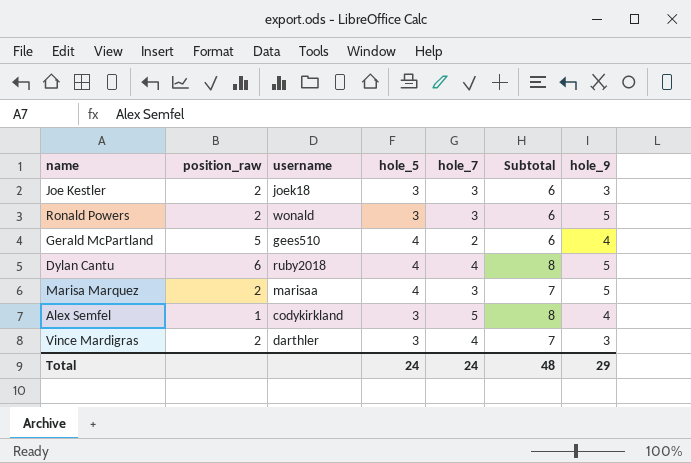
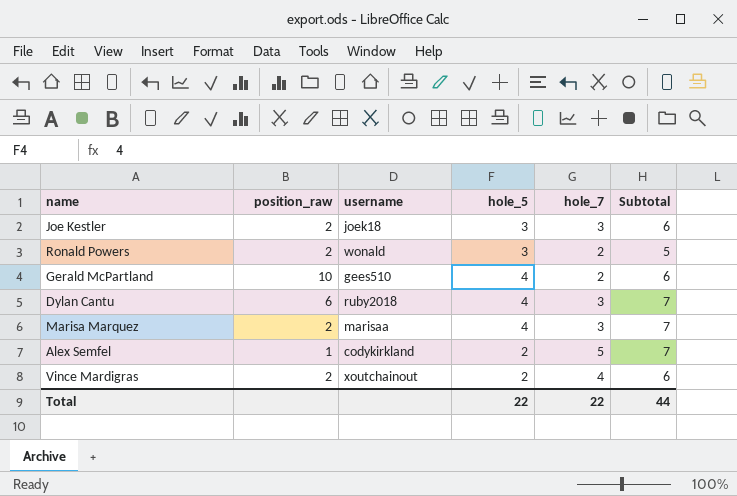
column hole_9 | position: 7 -> none
Ronald Powers | hole_7: 3 -> 2
Ronald Powers | Subtotal: 6 -> 5
Gerald McPartland | position_raw: 5 -> 10
Dylan Cantu | hole_7: 4 -> 3
Dylan Cantu | Subtotal: 8 -> 7
Alex Semfel | hole_5: 3 -> 2
Alex Semfel | Subtotal: 8 -> 7
Vince Mardigras | username: darthler -> xoutchainout
Vince Mardigras | hole_5: 3 -> 2
Vince Mardigras | Subtotal: 7 -> 6
Total | hole_5: 24 -> 22
Total | hole_7: 24 -> 22
Total | Subtotal: 48 -> 44

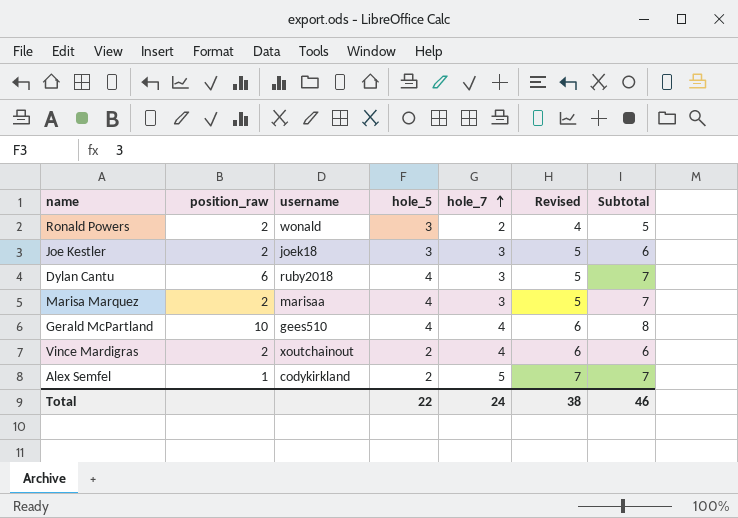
row order: none -> hole_7 ascending
column Revised | formula: none -> [hole_7] + 2
Gerald McPartland | hole_7: 2 -> 4
Gerald McPartland | Subtotal: 6 -> 8
Total | hole_7: 22 -> 24
Total | Subtotal: 44 -> 46

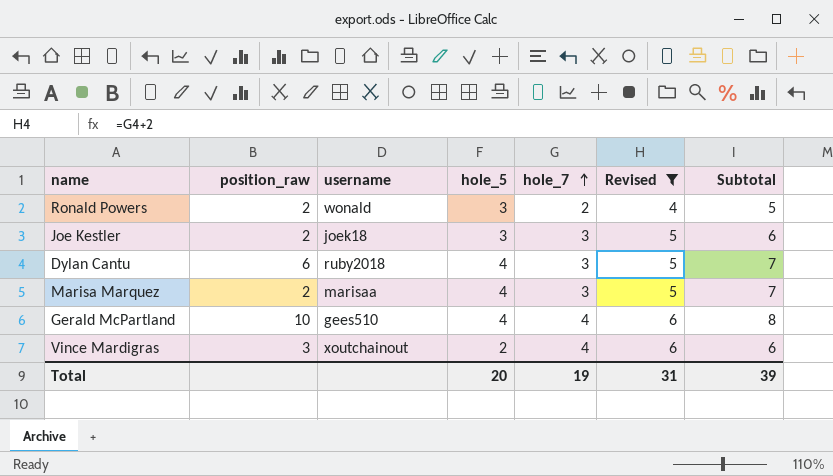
filter: none -> Revised != 7
Vince Mardigras | position_raw: 2 -> 3
Total | hole_5: 22 -> 20
Total | hole_7: 24 -> 19
Total | Revised: 38 -> 31
Total | Subtotal: 46 -> 39

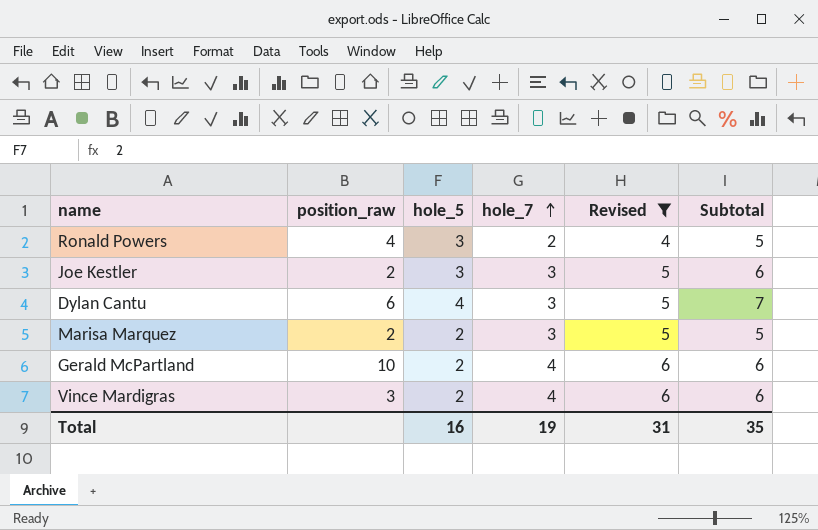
column username | position: 3 -> none
Ronald Powers | position_raw: 2 -> 4
Marisa Marquez | hole_5: 4 -> 2
Marisa Marquez | Subtotal: 7 -> 5
Gerald McPartland | hole_5: 4 -> 2
Gerald McPartland | Subtotal: 8 -> 6
Total | hole_5: 20 -> 16
Total | Subtotal: 39 -> 35

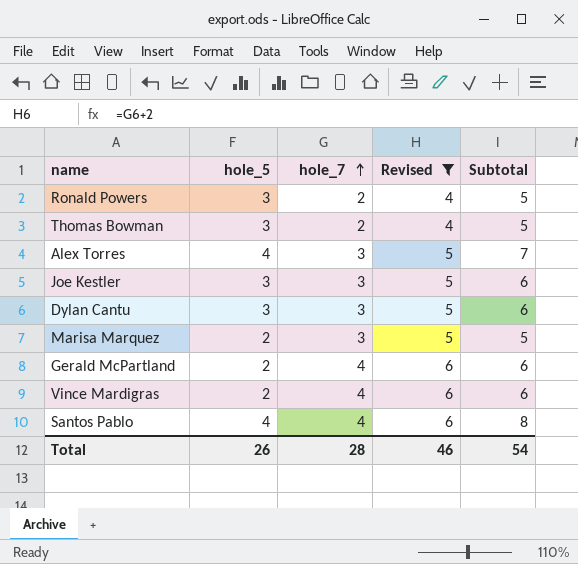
column position_raw | position: 2 -> none
row Thomas Bowman: none -> 3 | 2 | 4 | 5
row Alex Torres: none -> 4 | 3 | 5 | 7
Dylan Cantu | hole_5: 4 -> 3
Dylan Cantu | Subtotal: 7 -> 6
row Santos Pablo: none -> 4 | 4 | 6 | 8
Total | hole_5: 16 -> 26
Total | hole_7: 19 -> 28
Total | Revised: 31 -> 46
Total | Subtotal: 35 -> 54

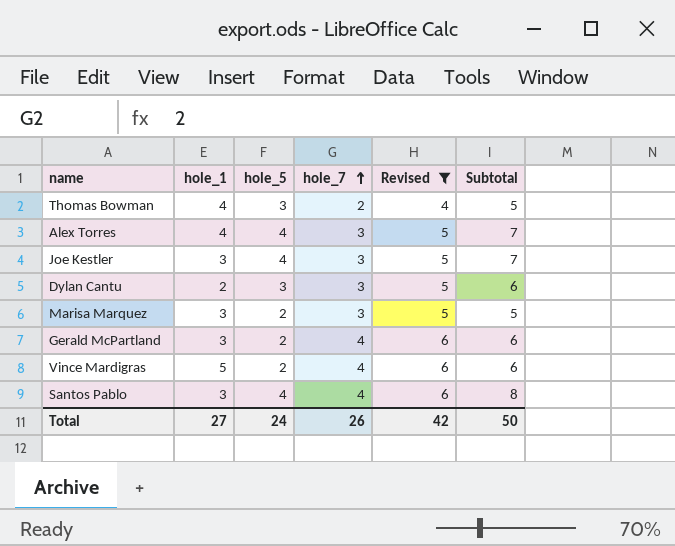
column hole_1 | position: none -> 2
row Ronald Powers: 3 | 2 | 4 | 5 -> none
Joe Kestler | hole_5: 3 -> 4
Joe Kestler | Subtotal: 6 -> 7
Total | hole_5: 26 -> 24
Total | hole_7: 28 -> 26
Total | Revised: 46 -> 42
Total | Subtotal: 54 -> 50

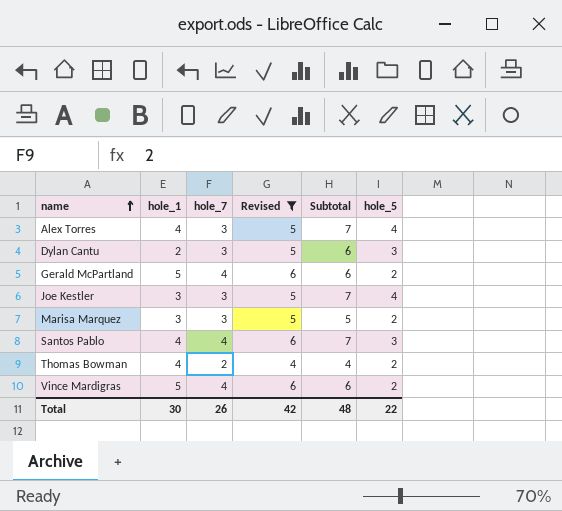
row order: hole_7 ascending -> name ascending
column hole_5 | position: 3 -> 6
Gerald McPartland | hole_1: 3 -> 5
Santos Pablo | hole_1: 3 -> 4
Santos Pablo | Subtotal: 8 -> 7
Santos Pablo | hole_5: 4 -> 3
Thomas Bowman | Subtotal: 5 -> 4
Thomas Bowman | hole_5: 3 -> 2
Total | hole_1: 27 -> 30
Total | Subtotal: 50 -> 48
Total | hole_5: 24 -> 22

